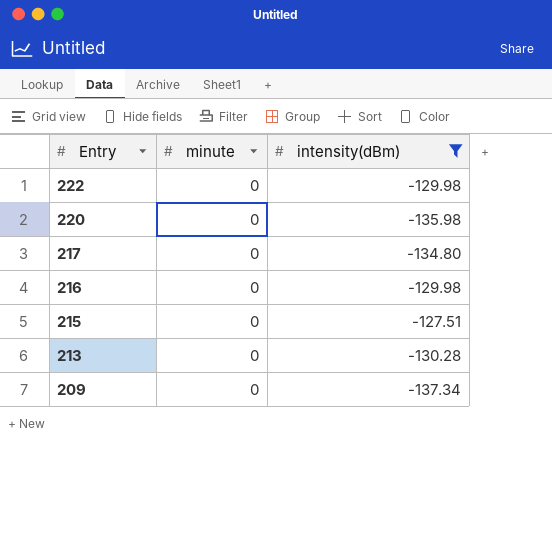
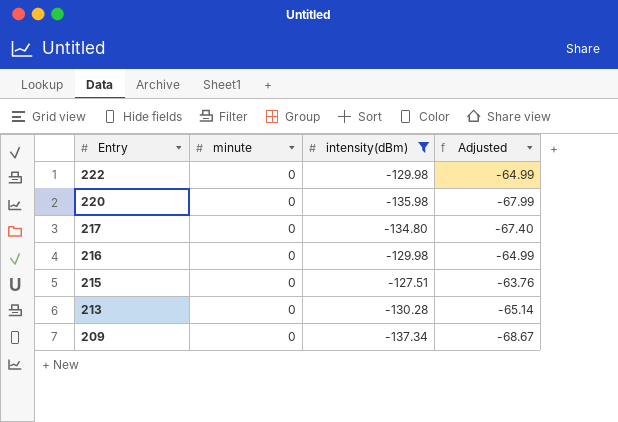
column Adjusted | formula: none -> [intensity(dBm)] * 0.5

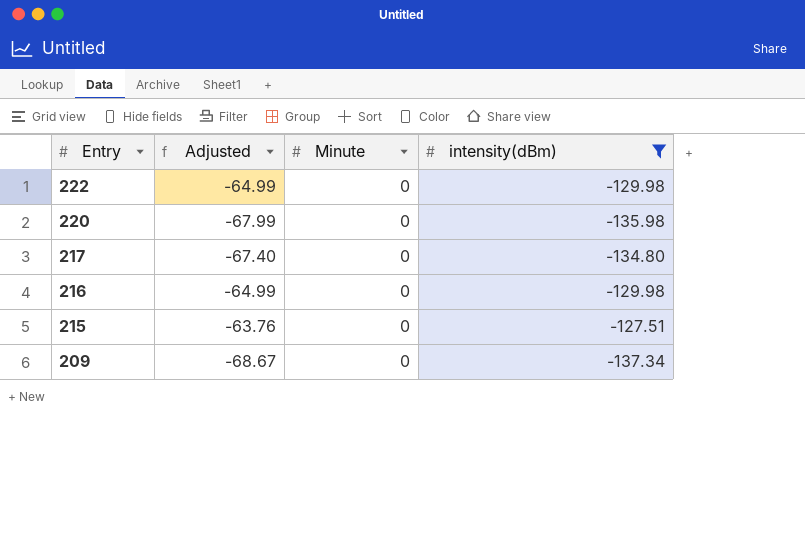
column Adjusted | position: 4 -> 2
column name: minute -> Minute
row 213: 0 | -130.28 | -65.14 -> none

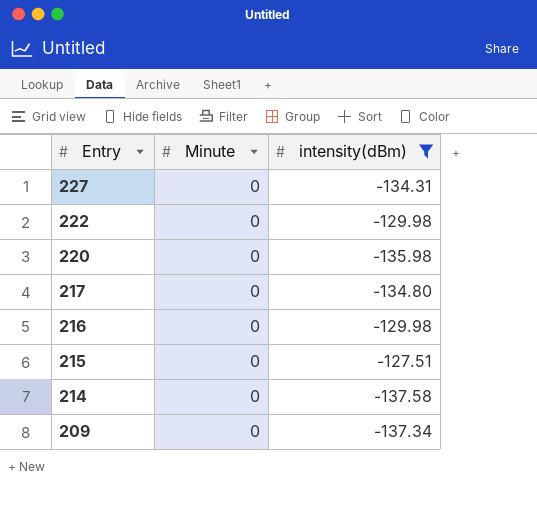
column Adjusted | formula: [intensity(dBm)] * 0.5 -> none
row 227: none -> 0 | -134.31
row 214: none -> 0 | -137.58

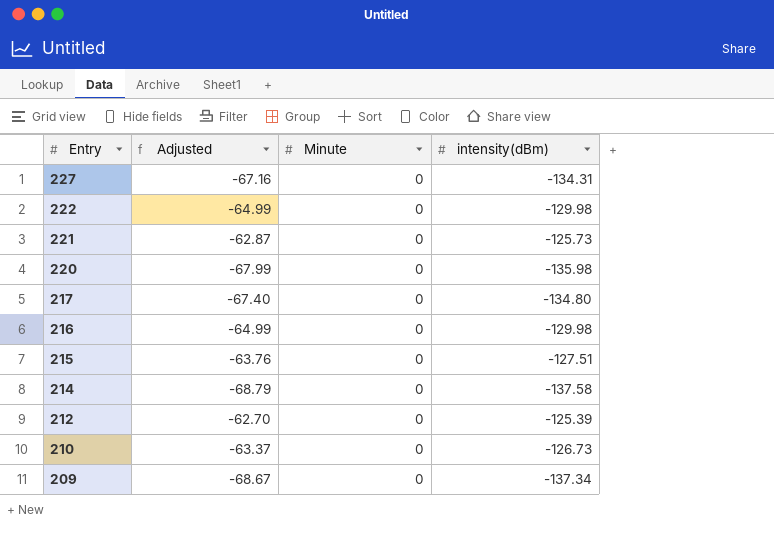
filter: intensity(dBm) <= -127.51 -> none
column Adjusted | formula: none -> [intensity(dBm)] * 0.5

